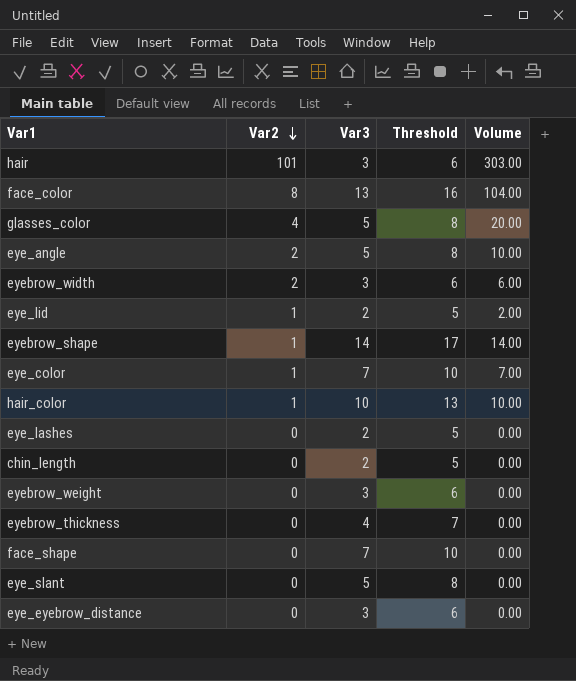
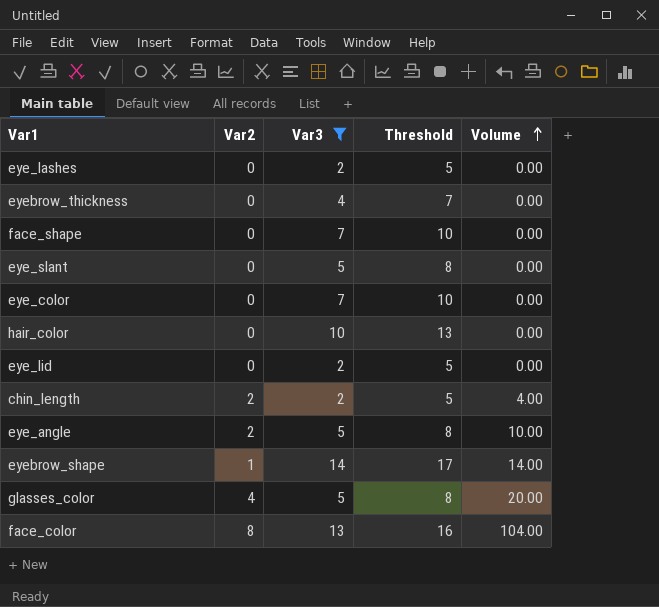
filter: none -> Var3 != 3
row order: Var2 descending -> Volume ascending
eye_color | Var2: 1 -> 0
eye_color | Volume: 7.00 -> 0.00
hair_color | Var2: 1 -> 0
hair_color | Volume: 10.00 -> 0.00
eye_lid | Var2: 1 -> 0
eye_lid | Volume: 2.00 -> 0.00
chin_length | Var2: 0 -> 2
chin_length | Volume: 0.00 -> 4.00

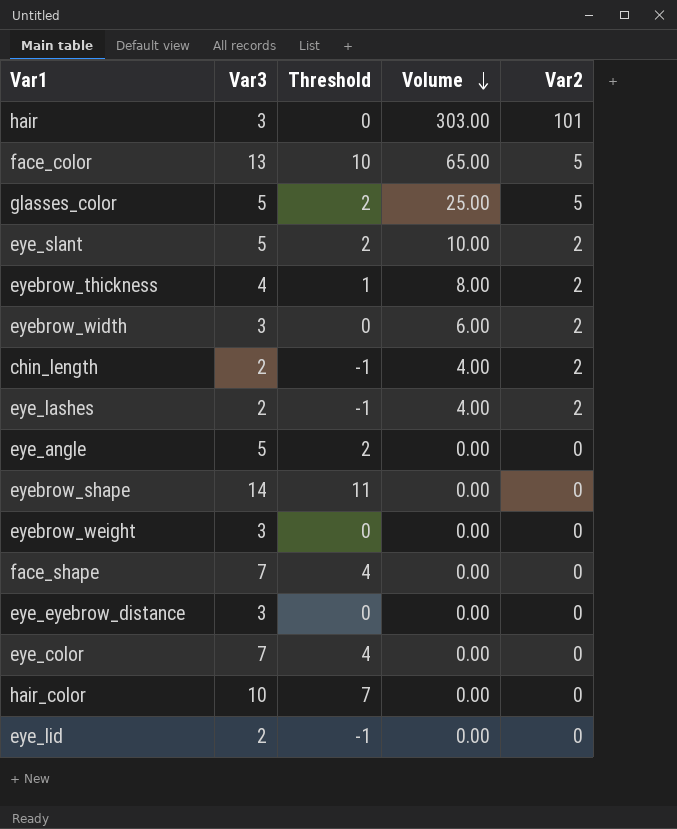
filter: Var3 != 3 -> none
row order: Volume ascending -> Volume descending
column Threshold | formula: [Var3] + 3 -> [Var3] - 3
column Var2 | position: 2 -> 5
face_color | Volume: 104.00 -> 65.00
face_color | Var2: 8 -> 5
glasses_color | Volume: 20.00 -> 25.00
glasses_color | Var2: 4 -> 5
eye_slant | Volume: 0.00 -> 10.00
eye_slant | Var2: 0 -> 2
eyebrow_thickness | Volume: 0.00 -> 8.00
eyebrow_thickness | Var2: 0 -> 2
eye_lashes | Volume: 0.00 -> 4.00
eye_lashes | Var2: 0 -> 2
eye_angle | Volume: 10.00 -> 0.00
eye_angle | Var2: 2 -> 0
eyebrow_shape | Volume: 14.00 -> 0.00
eyebrow_shape | Var2: 1 -> 0

